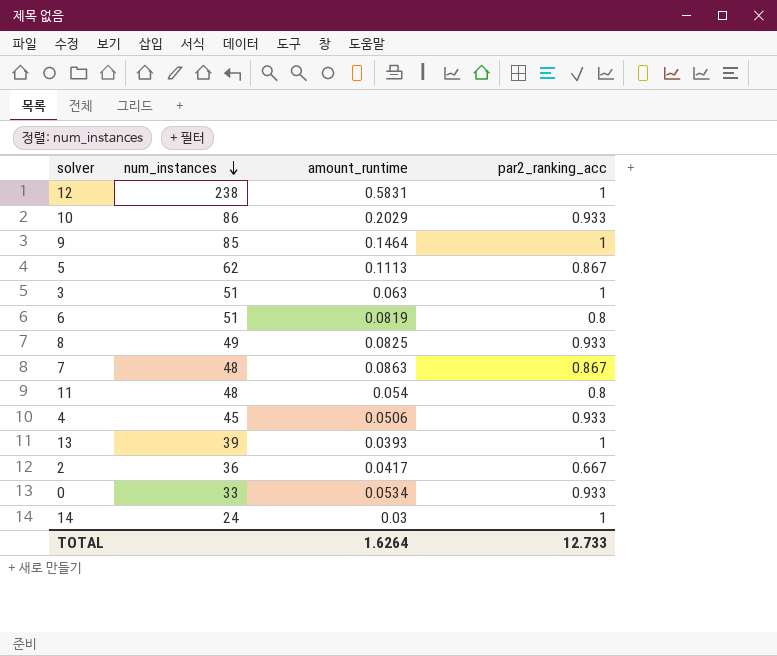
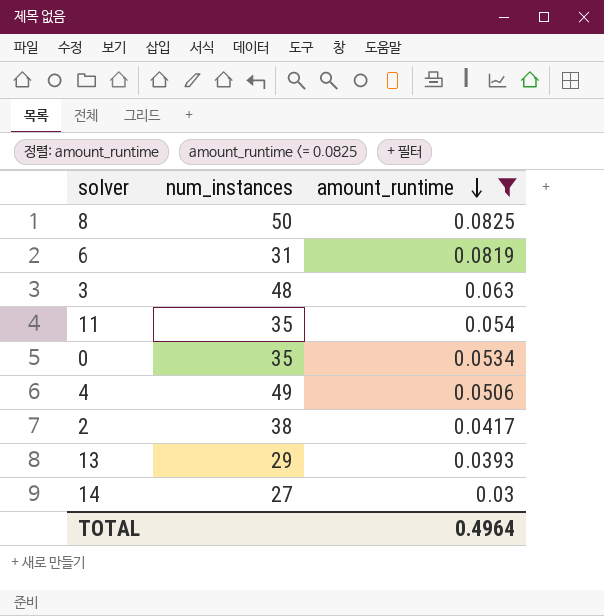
filter: none -> amount_runtime <= 0.0825
row order: num_instances descending -> amount_runtime descending
column par2_ranking_acc | position: 4 -> none
8 | num_instances: 49 -> 50
6 | num_instances: 51 -> 31
3 | num_instances: 51 -> 48
11 | num_instances: 48 -> 35
0 | num_instances: 33 -> 35
4 | num_instances: 45 -> 49
2 | num_instances: 36 -> 38
13 | num_instances: 39 -> 29
14 | num_instances: 24 -> 27
TOTAL | amount_runtime: 1.6264 -> 0.4964

